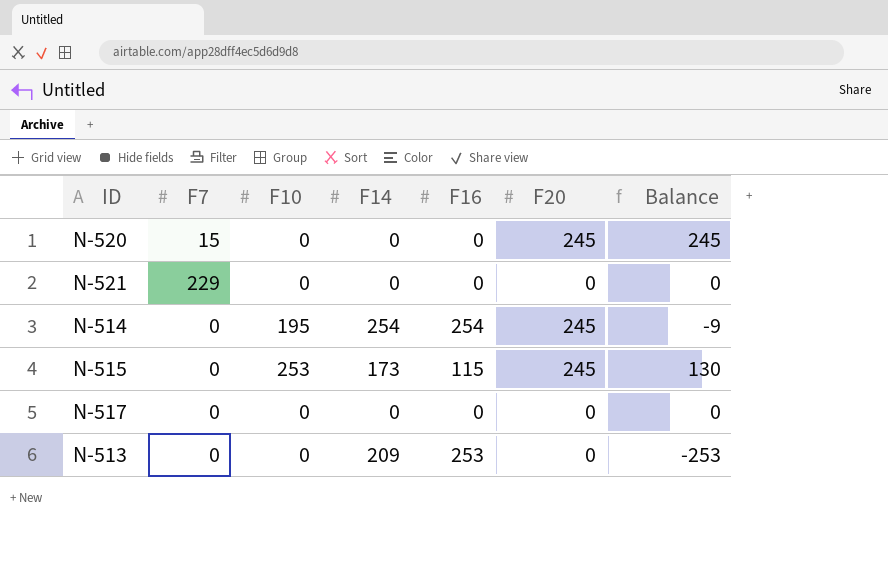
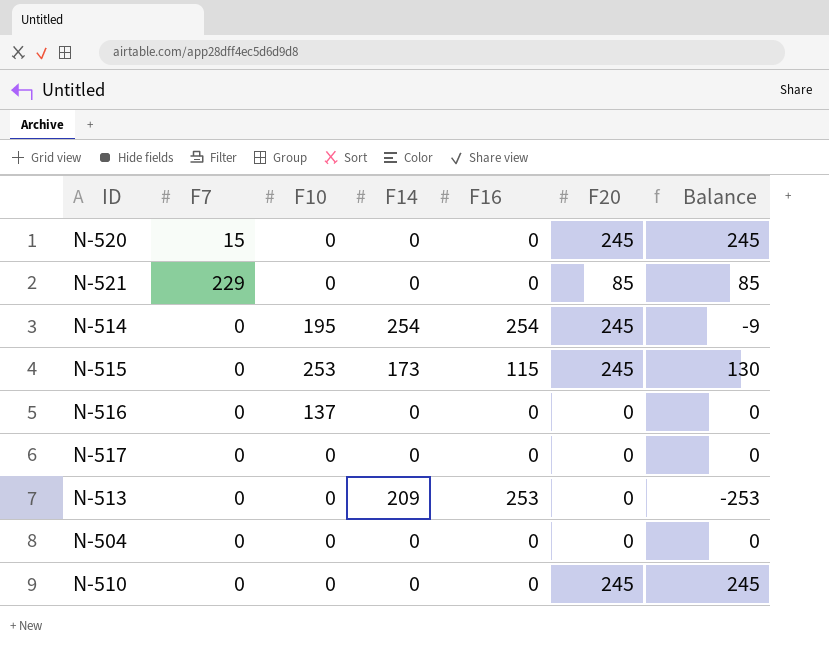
N-521 | F20: 0 -> 85
N-521 | Balance: 0 -> 85
row N-516: none -> 0 | 137 | 0 | 0 | 0 | 0
row N-504: none -> 0 | 0 | 0 | 0 | 0 | 0
row N-510: none -> 0 | 0 | 0 | 0 | 245 | 245

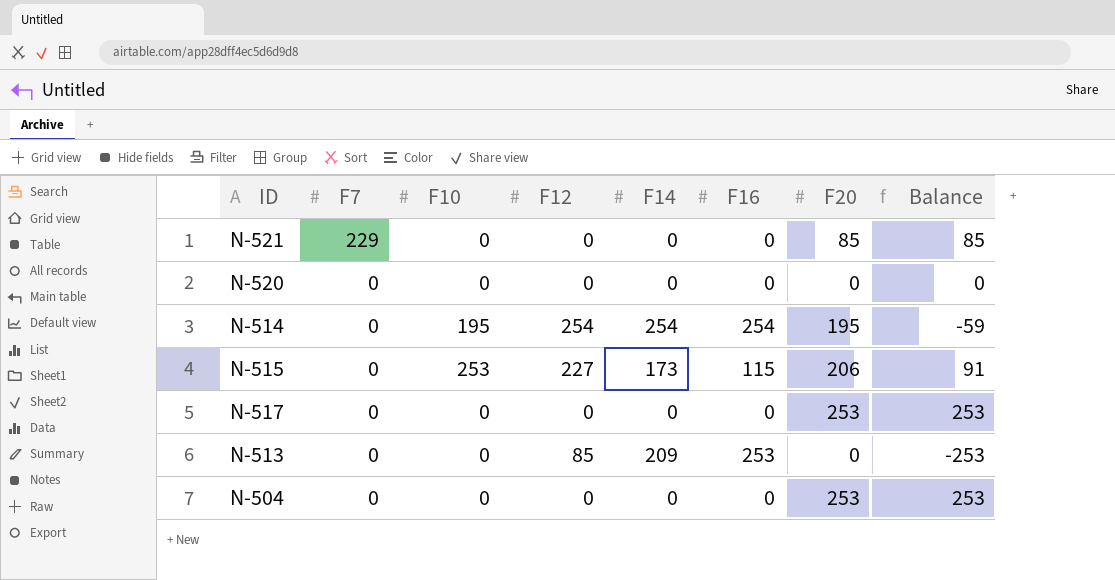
row order: none -> F7 descending
column F12 | position: none -> 4
row N-516: 0 | 137 | 0 | 0 | 0 | 0 -> none
row N-510: 0 | 0 | 0 | 0 | 245 | 245 -> none
N-520 | F7: 15 -> 0
N-520 | F20: 245 -> 0
N-520 | Balance: 245 -> 0
N-514 | F20: 245 -> 195
N-514 | Balance: -9 -> -59
N-515 | F20: 245 -> 206
N-515 | Balance: 130 -> 91
N-517 | F20: 0 -> 253
N-517 | Balance: 0 -> 253
N-504 | F20: 0 -> 253
N-504 | Balance: 0 -> 253

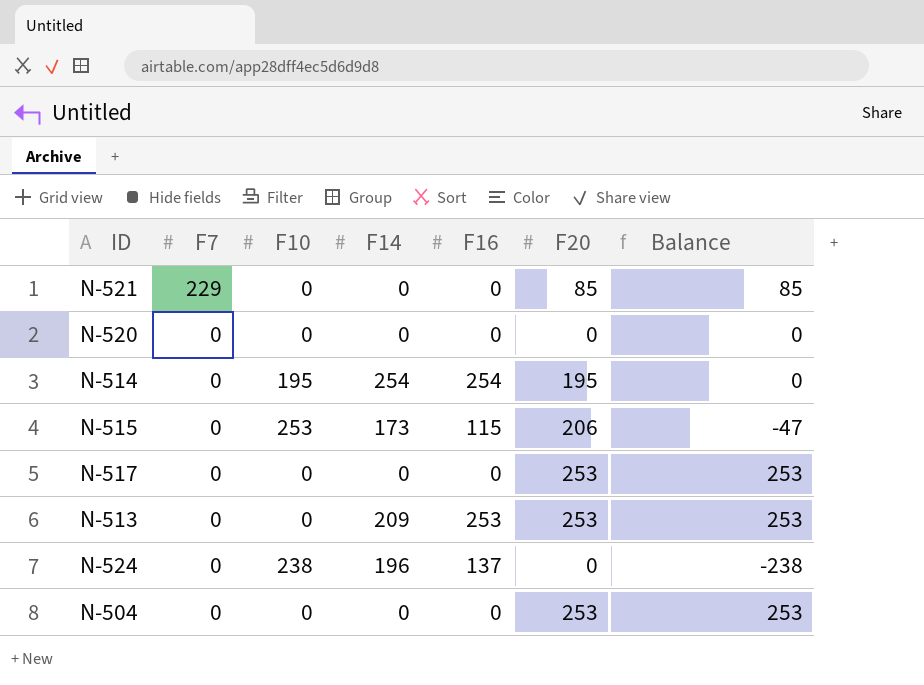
column F12 | position: 4 -> none
column Balance | formula: [F20] - [F16] -> [F20] - [F10]
N-513 | F20: 0 -> 253
row N-524: none -> 0 | 238 | 196 | 137 | 0 | -238

